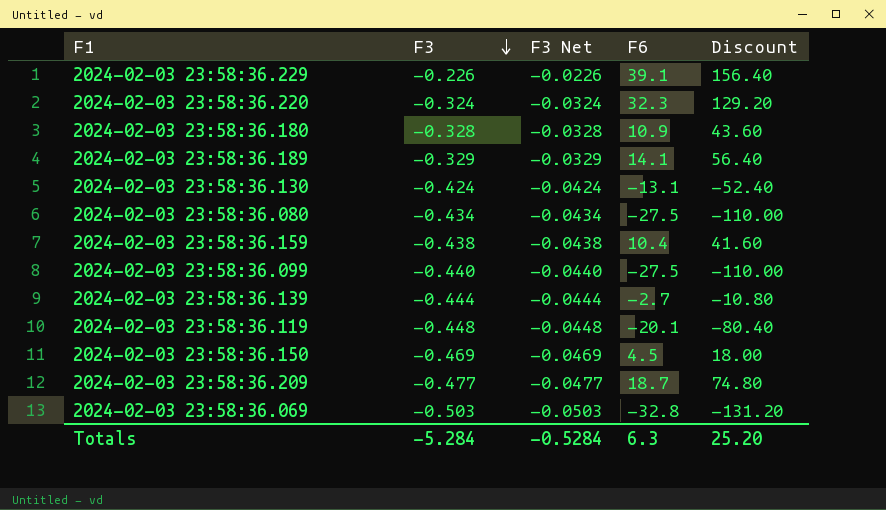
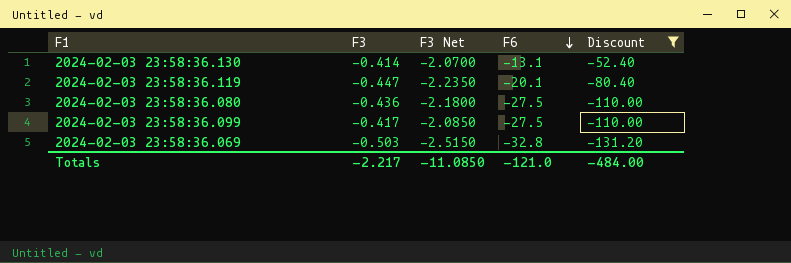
filter: none -> Discount <= -52.40
row order: F3 descending -> F6 descending
column F3 Net | formula: [F3] * 0.1 -> [F3] * 5
2024-02-03 23:58:36.130 | F3: -0.424 -> -0.414
2024-02-03 23:58:36.119 | F3: -0.448 -> -0.447
2024-02-03 23:58:36.080 | F3: -0.434 -> -0.436
2024-02-03 23:58:36.099 | F3: -0.440 -> -0.417
Totals | F3: -5.284 -> -2.217
Totals | F3 Net: -0.5284 -> -11.0850
Totals | F6: 6.3 -> -121.0
Totals | Discount: 25.20 -> -484.00

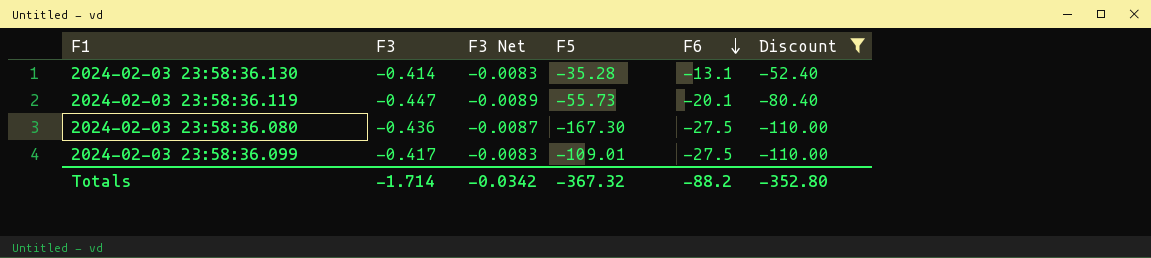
column F3 Net | formula: [F3] * 5 -> [F3] * 0.02
column F5 | position: none -> 4
row 2024-02-03 23:58:36.069: -0.503 | -2.5150 | -32.8 | -131.20 -> none
Totals | F3: -2.217 -> -1.714
Totals | F3 Net: -11.0850 -> -0.0342
Totals | F6: -121.0 -> -88.2
Totals | Discount: -484.00 -> -352.80

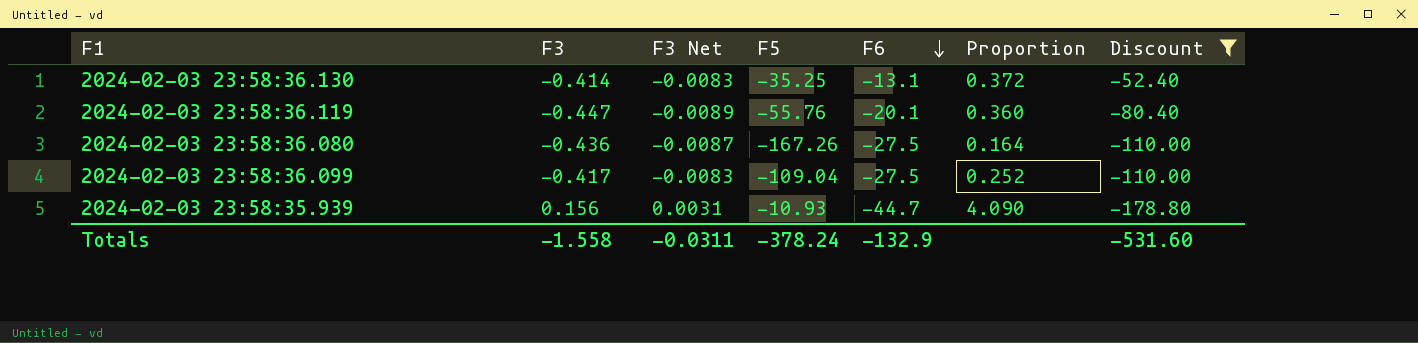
column Proportion | formula: none -> [F6] / [F5]
2024-02-03 23:58:36.130 | F5: -35.28 -> -35.25
2024-02-03 23:58:36.119 | F5: -55.73 -> -55.76
2024-02-03 23:58:36.080 | F5: -167.30 -> -167.26
2024-02-03 23:58:36.099 | F5: -109.01 -> -109.04
row 2024-02-03 23:58:35.939: none -> 0.156 | 0.0031 | -10.93 | -44.7 | 4.090 | -178.80
Totals | F3: -1.714 -> -1.558
Totals | F3 Net: -0.0342 -> -0.0311
Totals | F5: -367.32 -> -378.24
Totals | F6: -88.2 -> -132.9
Totals | Discount: -352.80 -> -531.60

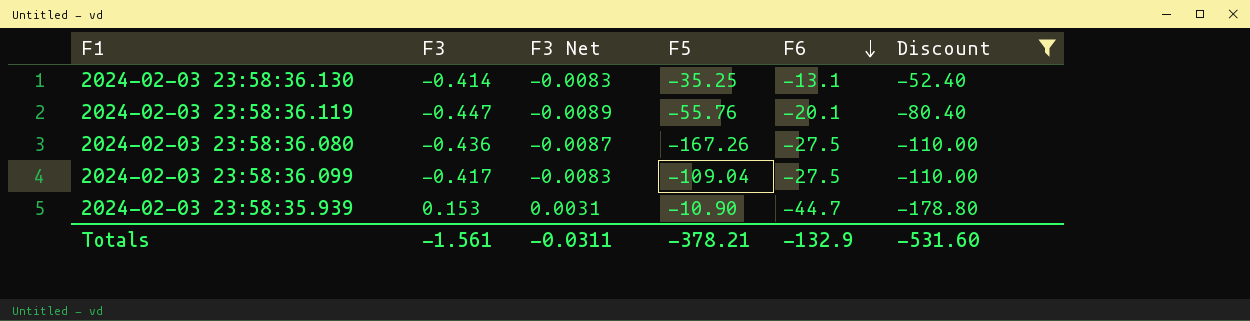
column Proportion | formula: [F6] / [F5] -> none
2024-02-03 23:58:35.939 | F3: 0.156 -> 0.153
2024-02-03 23:58:35.939 | F5: -10.93 -> -10.90
Totals | F3: -1.558 -> -1.561
Totals | F5: -378.24 -> -378.21

